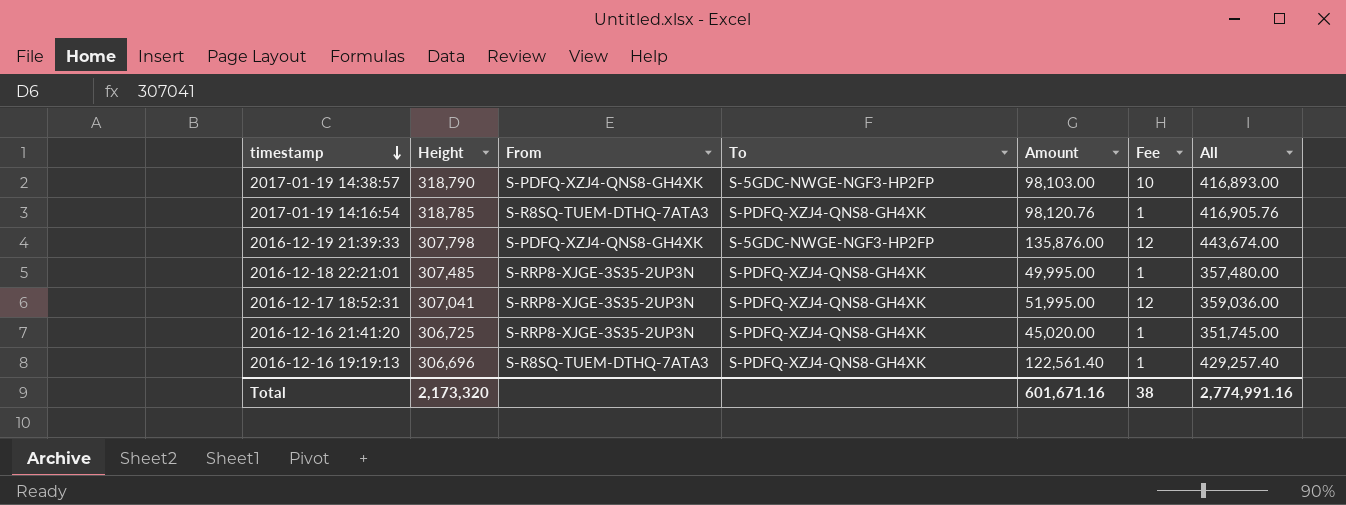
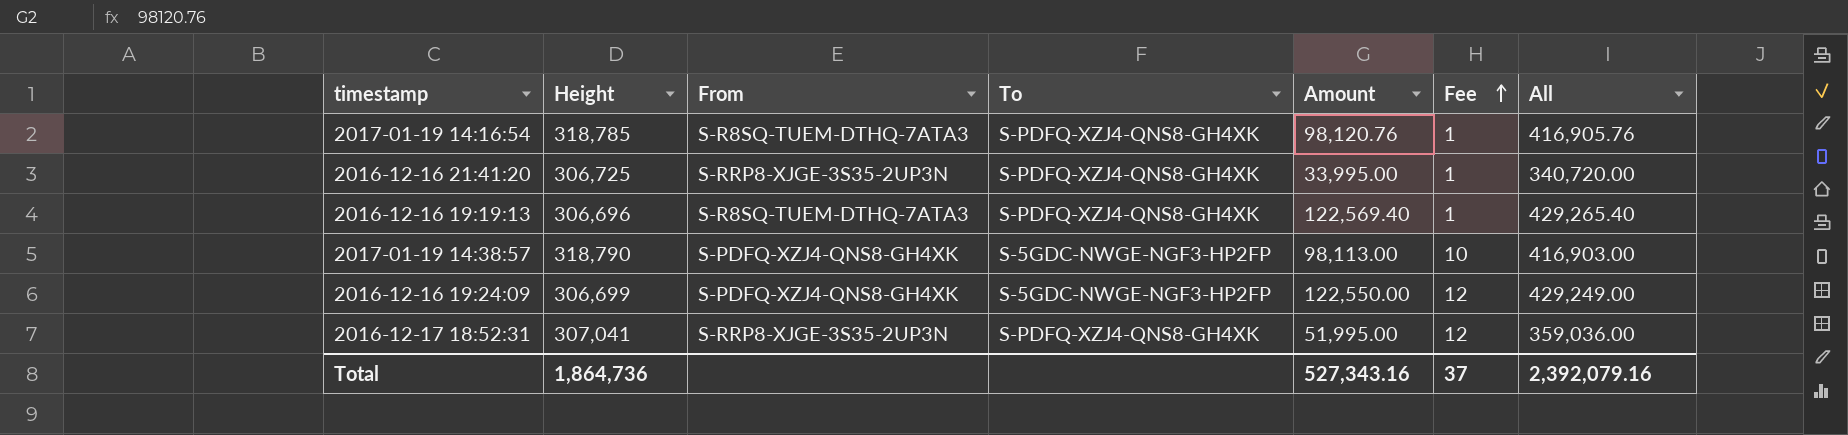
row order: timestamp descending -> Fee ascending
row 2016-12-19 21:39:33: 307,798 | S-PDFQ-XZJ4-QNS8-GH4XK | S-5GDC-NWGE-NGF3-HP2FP | 135,876.00 | 12 | 443,674.00 -> none
row 2016-12-18 22:21:01: 307,485 | S-RRP8-XJGE-3S35-2UP3N | S-PDFQ-XZJ4-QNS8-GH4XK | 49,995.00 | 1 | 357,480.00 -> none
2016-12-16 21:41:20 | Amount: 45,020.00 -> 33,995.00
2016-12-16 21:41:20 | All: 351,745.00 -> 340,720.00
2016-12-16 19:19:13 | Amount: 122,561.40 -> 122,569.40
2016-12-16 19:19:13 | All: 429,257.40 -> 429,265.40
2017-01-19 14:38:57 | Amount: 98,103.00 -> 98,113.00
2017-01-19 14:38:57 | All: 416,893.00 -> 416,903.00
row 2016-12-16 19:24:09: none -> 306,699 | S-PDFQ-XZJ4-QNS8-GH4XK | S-5GDC-NWGE-NGF3-HP2FP | 122,550.00 | 12 | 429,249.00
Total | Height: 2,173,320 -> 1,864,736
Total | Amount: 601,671.16 -> 527,343.16
Total | Fee: 38 -> 37
Total | All: 2,774,991.16 -> 2,392,079.16

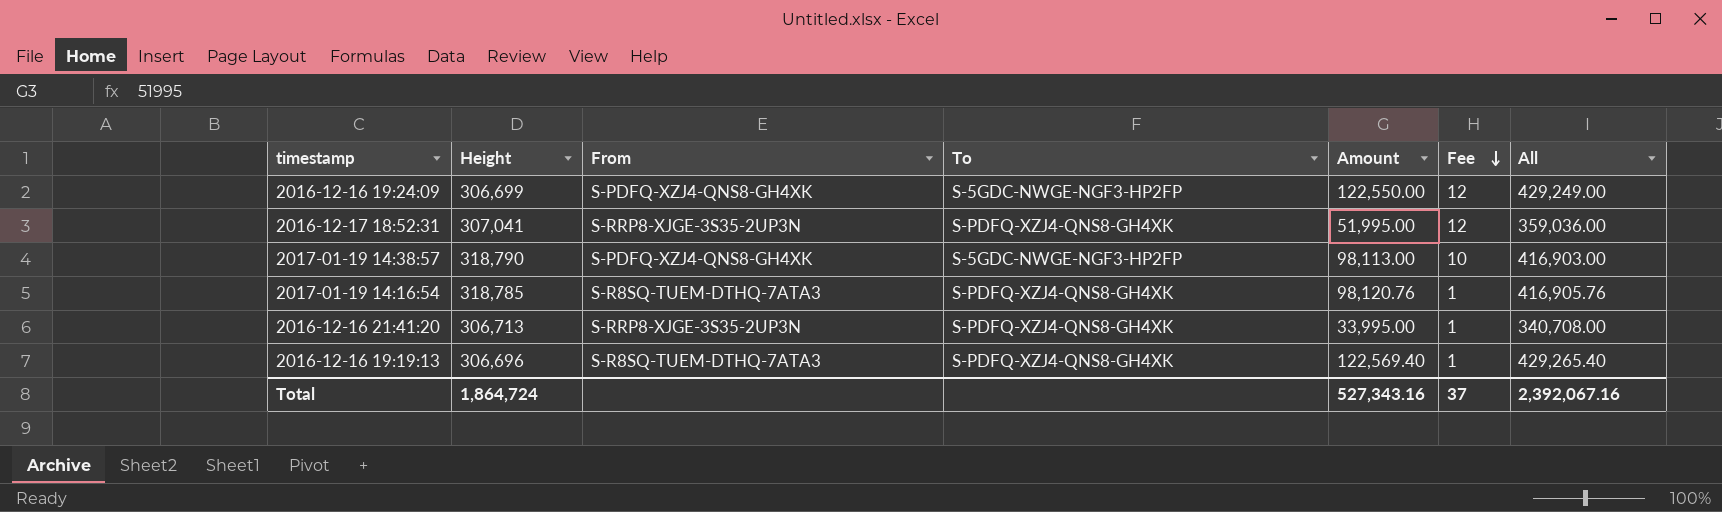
row order: Fee ascending -> Fee descending
2016-12-16 21:41:20 | Height: 306,725 -> 306,713
2016-12-16 21:41:20 | All: 340,720.00 -> 340,708.00
Total | Height: 1,864,736 -> 1,864,724
Total | All: 2,392,079.16 -> 2,392,067.16

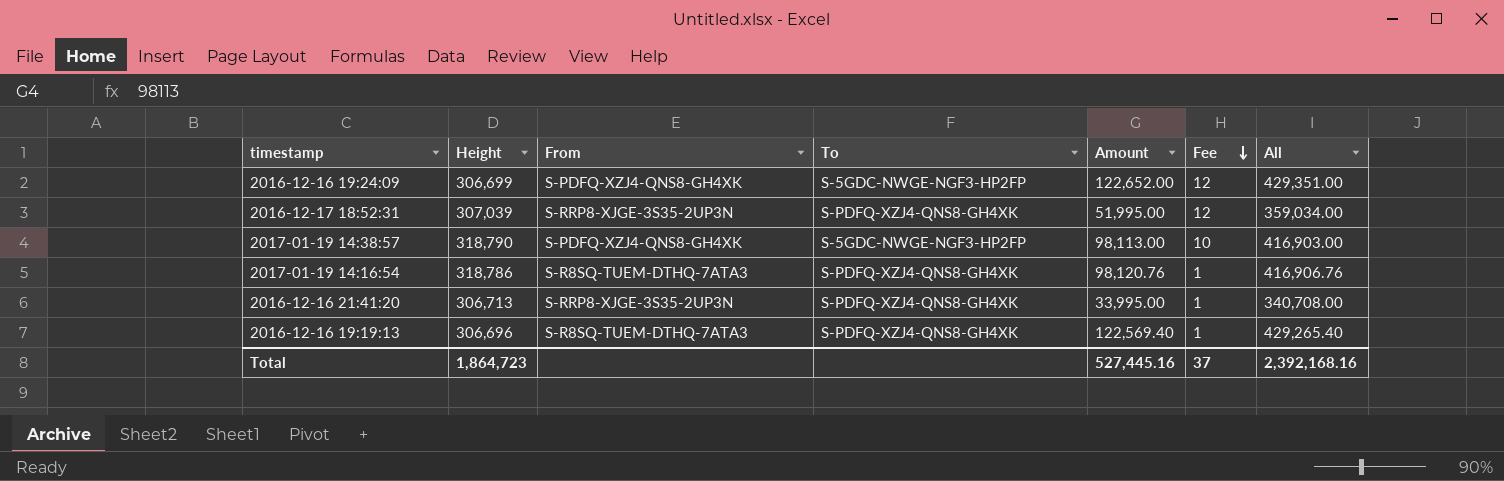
2016-12-16 19:24:09 | Amount: 122,550.00 -> 122,652.00
2016-12-16 19:24:09 | All: 429,249.00 -> 429,351.00
2016-12-17 18:52:31 | Height: 307,041 -> 307,039
2016-12-17 18:52:31 | All: 359,036.00 -> 359,034.00
2017-01-19 14:16:54 | Height: 318,785 -> 318,786
2017-01-19 14:16:54 | All: 416,905.76 -> 416,906.76
Total | Height: 1,864,724 -> 1,864,723
Total | Amount: 527,343.16 -> 527,445.16
Total | All: 2,392,067.16 -> 2,392,168.16

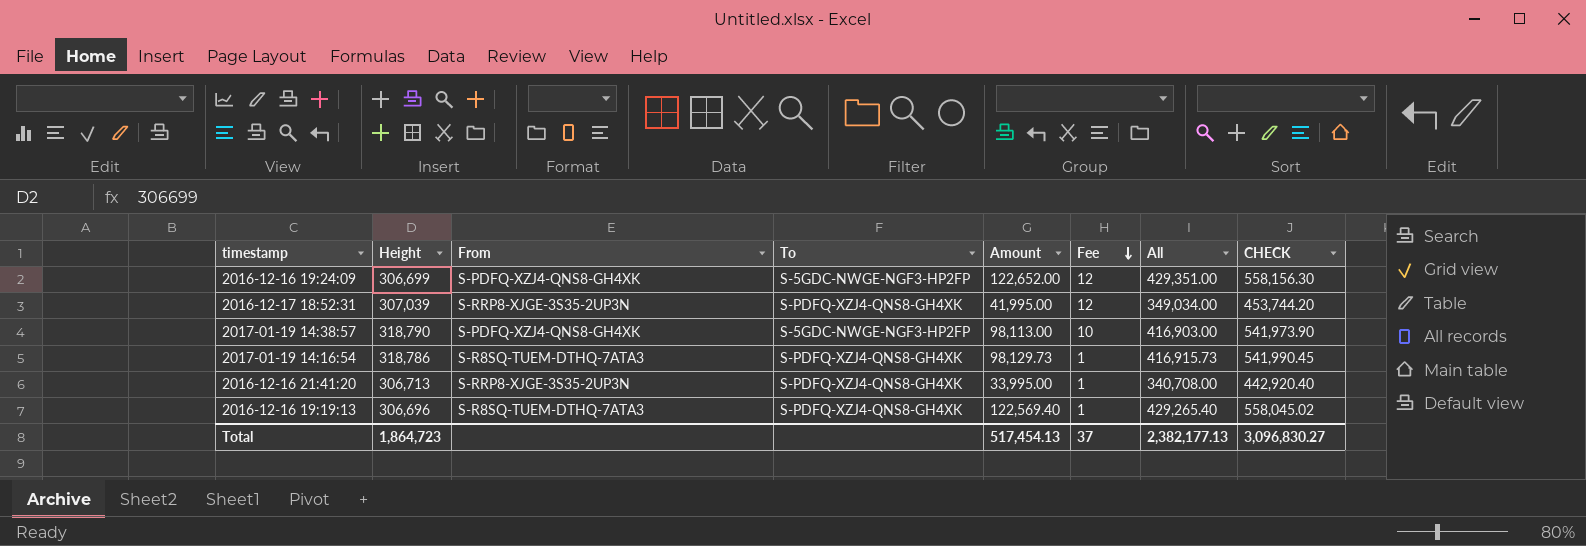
column CHECK | formula: none -> [All] * 1.3
2016-12-17 18:52:31 | Amount: 51,995.00 -> 41,995.00
2016-12-17 18:52:31 | All: 359,034.00 -> 349,034.00
2017-01-19 14:16:54 | Amount: 98,120.76 -> 98,129.73
2017-01-19 14:16:54 | All: 416,906.76 -> 416,915.73
Total | Amount: 527,445.16 -> 517,454.13
Total | All: 2,392,168.16 -> 2,382,177.13

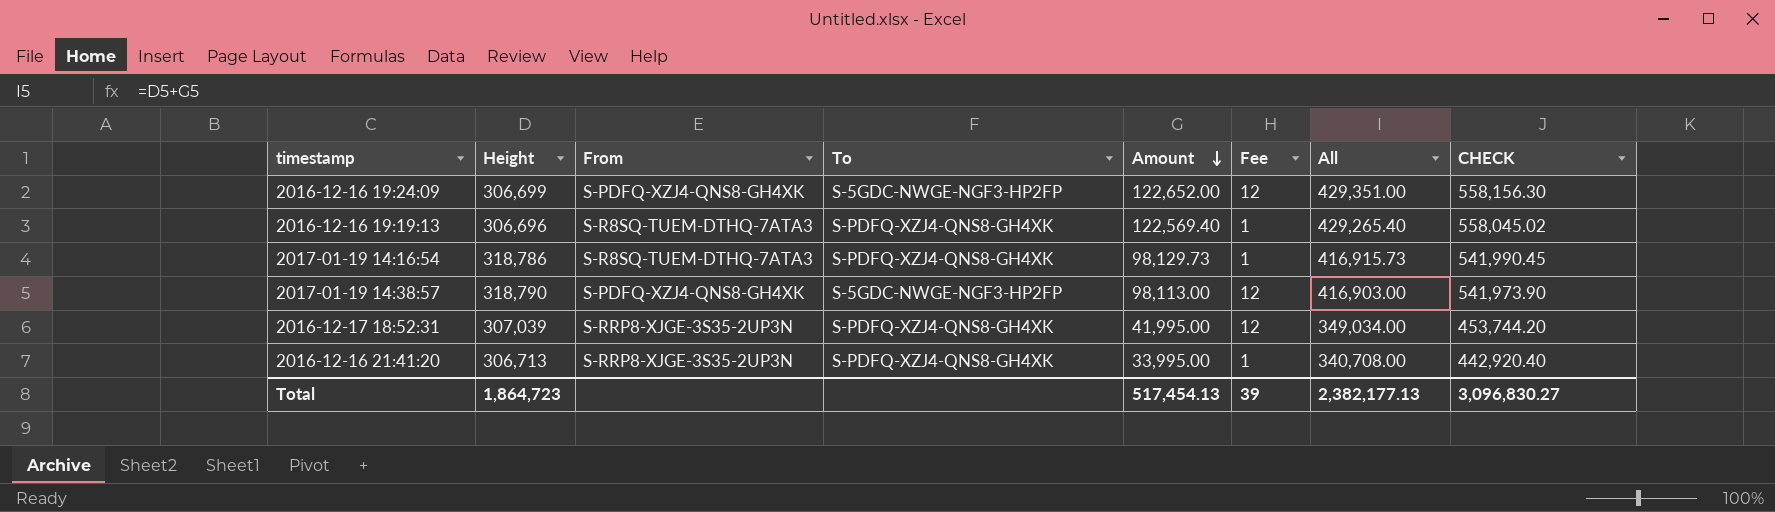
row order: Fee descending -> Amount descending
2017-01-19 14:38:57 | Fee: 10 -> 12
Total | Fee: 37 -> 39

